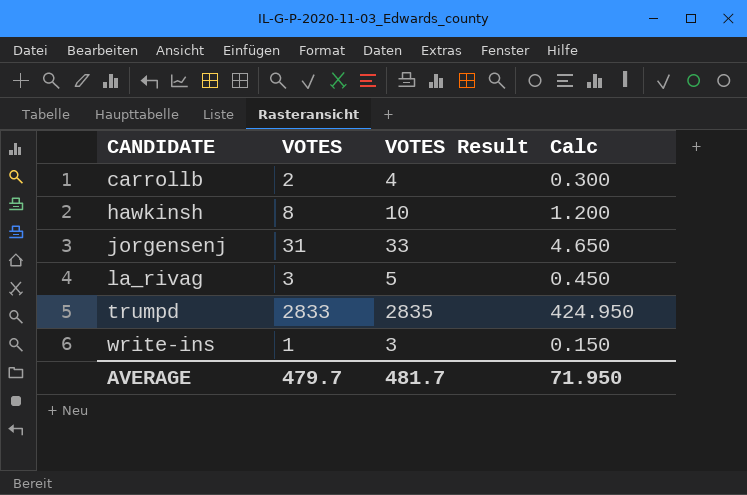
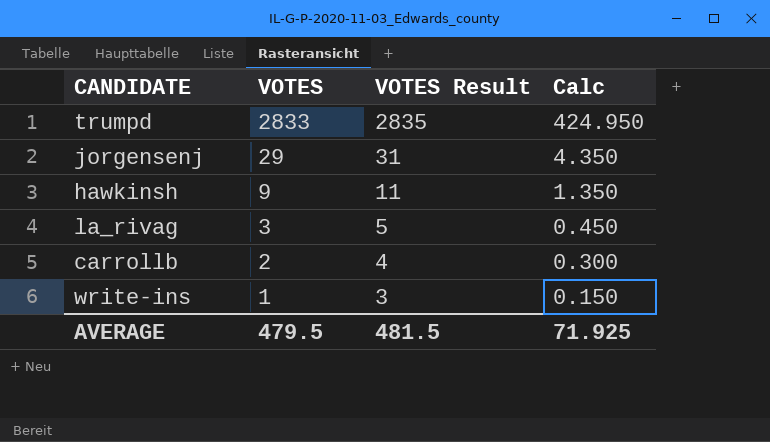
row order: CANDIDATE ascending -> VOTES descending
jorgensenj | VOTES: 31 -> 29
jorgensenj | VOTES Result: 33 -> 31
jorgensenj | Calc: 4.650 -> 4.350
hawkinsh | VOTES: 8 -> 9
hawkinsh | VOTES Result: 10 -> 11
hawkinsh | Calc: 1.200 -> 1.350
AVERAGE | VOTES: 479.7 -> 479.5
AVERAGE | VOTES Result: 481.7 -> 481.5
AVERAGE | Calc: 71.950 -> 71.925

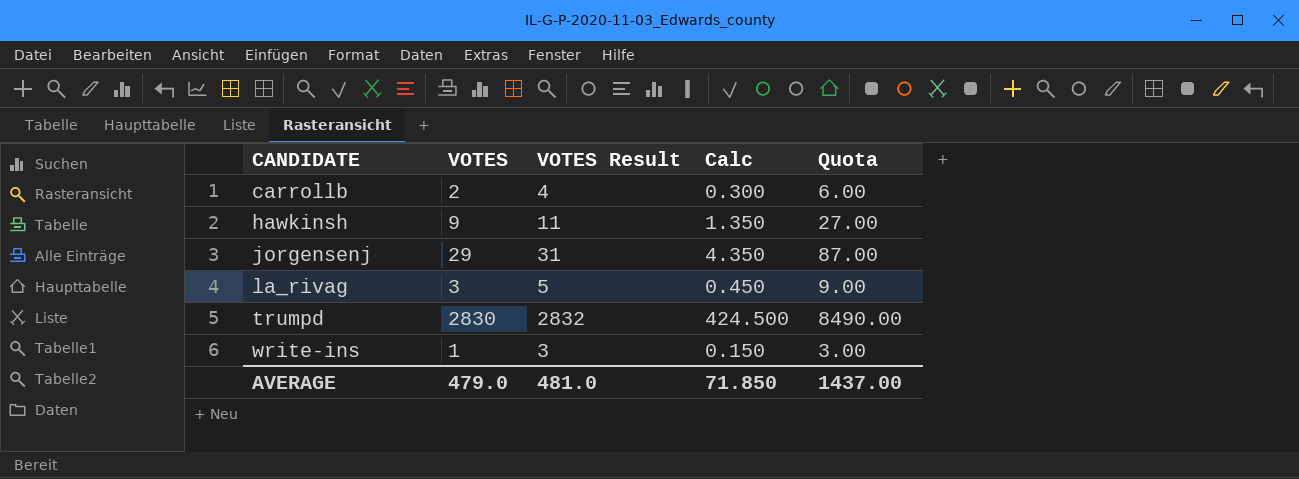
row order: VOTES descending -> CANDIDATE ascending
column Quota | formula: none -> [VOTES] * 3
trumpd | VOTES: 2833 -> 2830
trumpd | VOTES Result: 2835 -> 2832
trumpd | Calc: 424.950 -> 424.500
AVERAGE | VOTES: 479.5 -> 479.0
AVERAGE | VOTES Result: 481.5 -> 481.0
AVERAGE | Calc: 71.925 -> 71.850

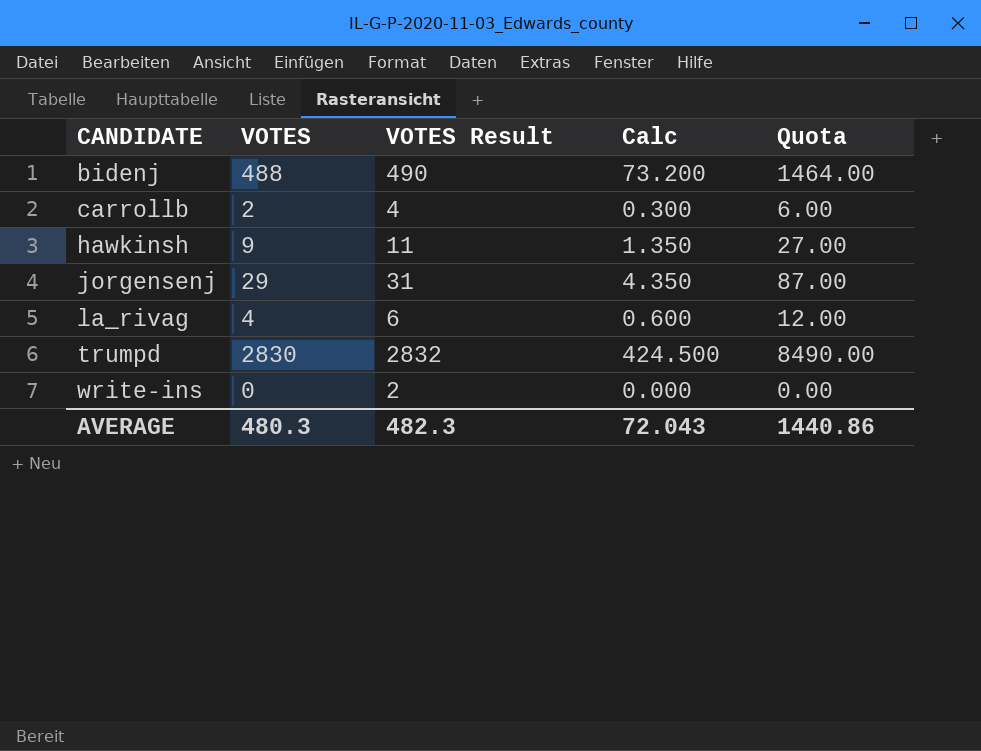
row bidenj: none -> 488 | 490 | 73.200 | 1464.00
la_rivag | VOTES: 3 -> 4
la_rivag | VOTES Result: 5 -> 6
la_rivag | Calc: 0.450 -> 0.600
la_rivag | Quota: 9.00 -> 12.00
write-ins | VOTES: 1 -> 0
write-ins | VOTES Result: 3 -> 2
write-ins | Calc: 0.150 -> 0.000
write-ins | Quota: 3.00 -> 0.00
AVERAGE | VOTES: 479.0 -> 480.3
AVERAGE | VOTES Result: 481.0 -> 482.3
AVERAGE | Calc: 71.850 -> 72.043
AVERAGE | Quota: 1437.00 -> 1440.86

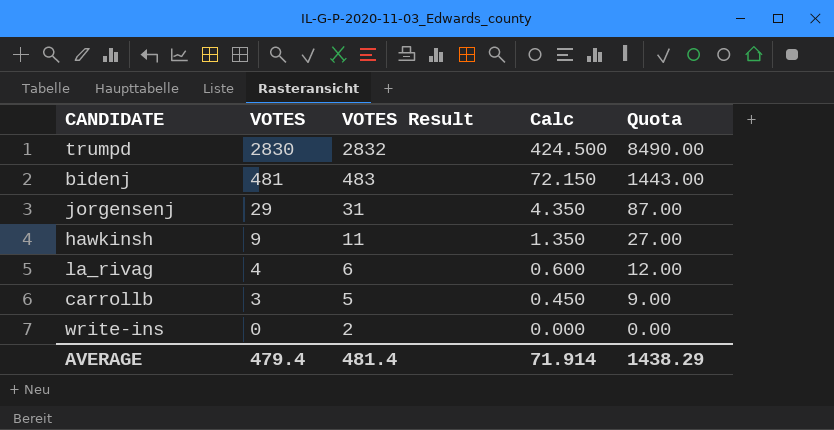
row order: CANDIDATE ascending -> VOTES descending
bidenj | VOTES: 488 -> 481
bidenj | VOTES Result: 490 -> 483
bidenj | Calc: 73.200 -> 72.150
bidenj | Quota: 1464.00 -> 1443.00
carrollb | VOTES: 2 -> 3
carrollb | VOTES Result: 4 -> 5
carrollb | Calc: 0.300 -> 0.450
carrollb | Quota: 6.00 -> 9.00
AVERAGE | VOTES: 480.3 -> 479.4
AVERAGE | VOTES Result: 482.3 -> 481.4
AVERAGE | Calc: 72.043 -> 71.914
AVERAGE | Quota: 1440.86 -> 1438.29

